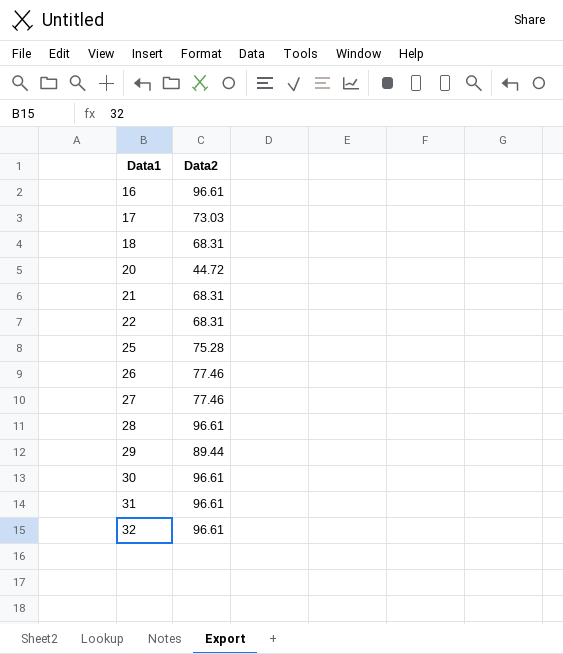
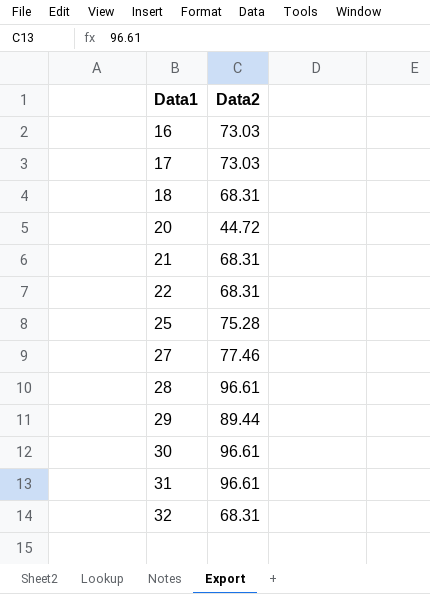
row 26: 77.46 -> none
16 | Data2: 96.61 -> 73.03
32 | Data2: 96.61 -> 68.31

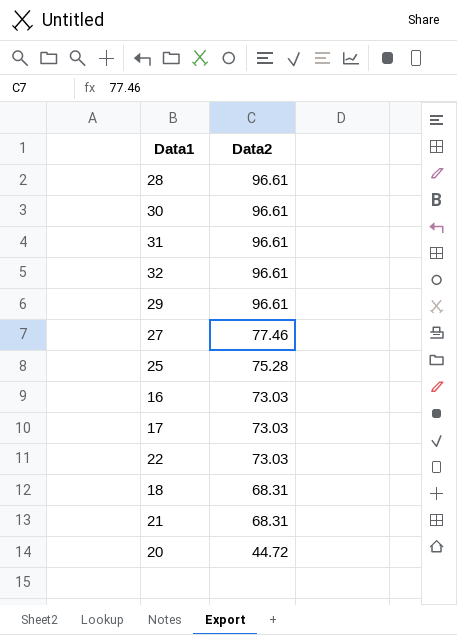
row order: Data1 ascending -> Data2 descending
32 | Data2: 68.31 -> 96.61
29 | Data2: 89.44 -> 96.61
22 | Data2: 68.31 -> 73.03

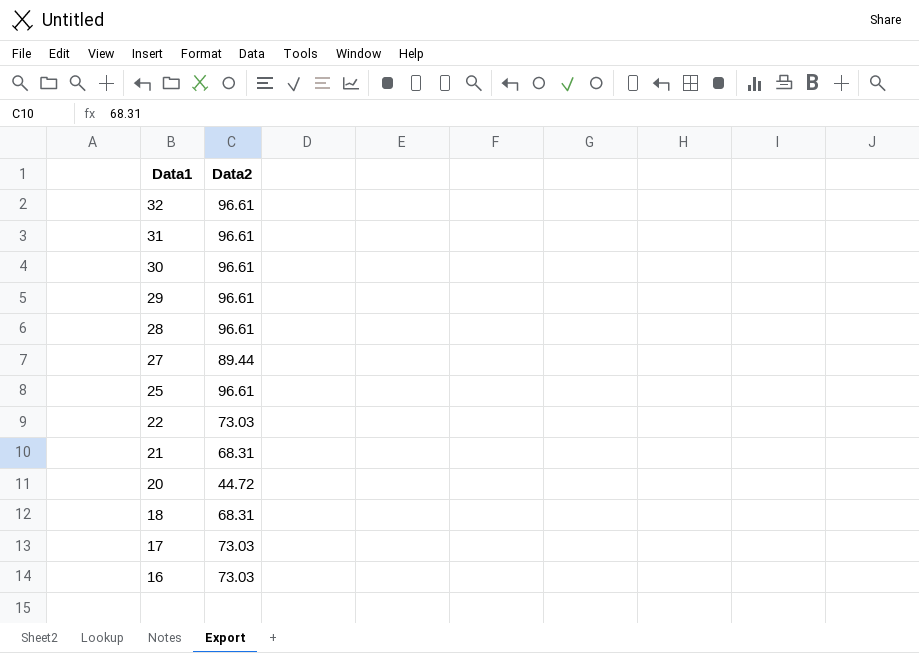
row order: Data2 descending -> Data1 descending
27 | Data2: 77.46 -> 89.44
25 | Data2: 75.28 -> 96.61

